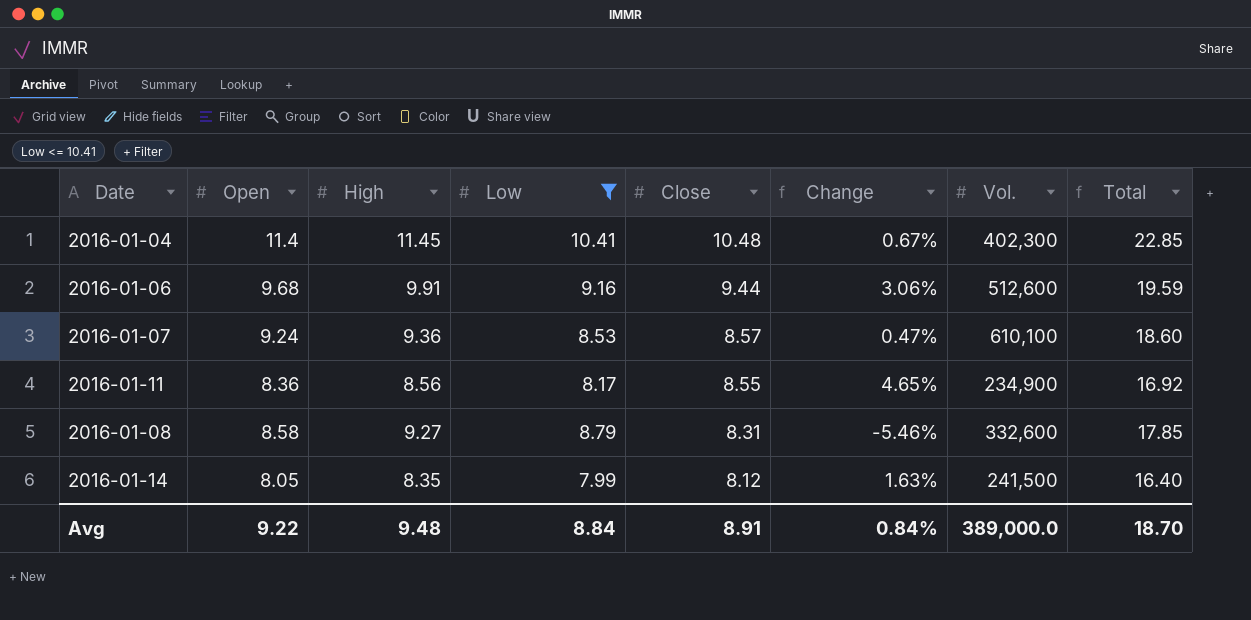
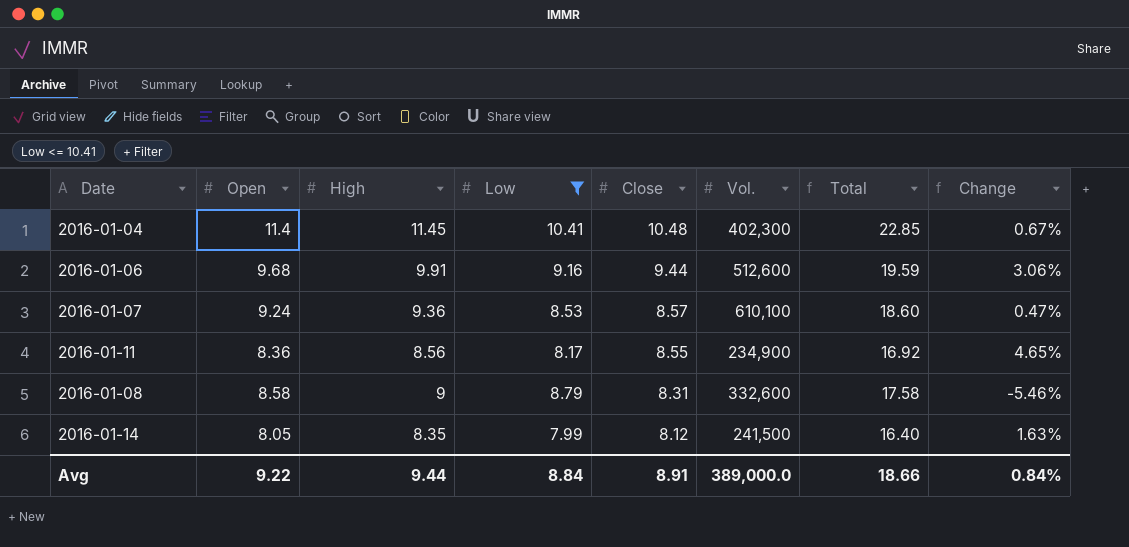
column Change | position: 6 -> 8
2016-01-08 | High: 9.27 -> 9
2016-01-08 | Total: 17.85 -> 17.58
Avg | High: 9.48 -> 9.44
Avg | Total: 18.70 -> 18.66

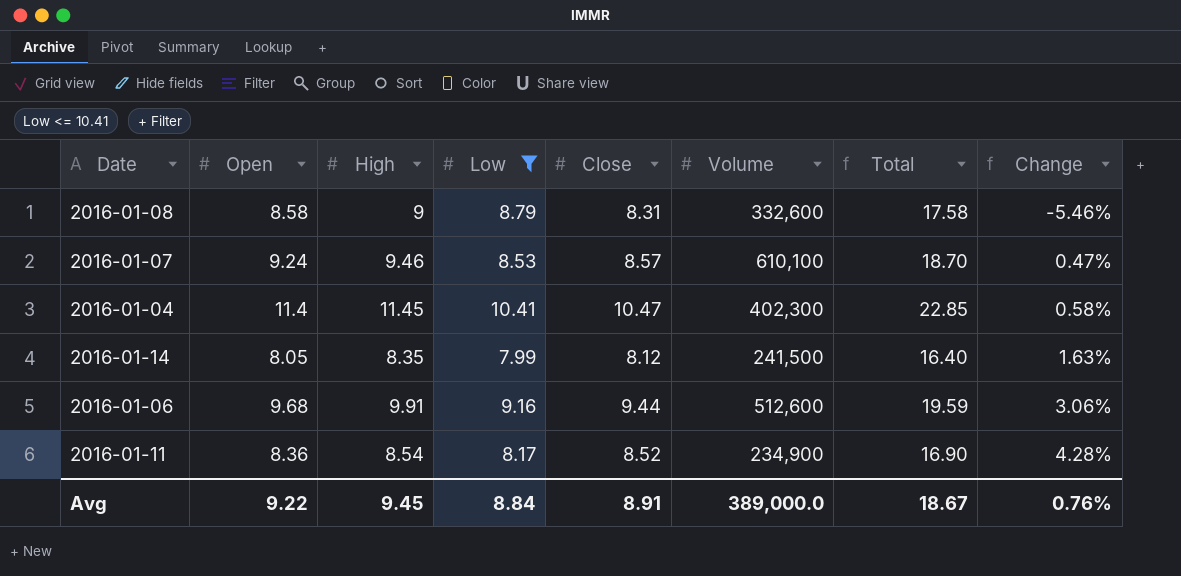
row order: Close descending -> Change ascending
column name: Vol. -> Volume
2016-01-07 | High: 9.36 -> 9.46
2016-01-07 | Total: 18.60 -> 18.70
2016-01-04 | Close: 10.48 -> 10.47
2016-01-04 | Change: 0.67% -> 0.58%
2016-01-11 | High: 8.56 -> 8.54
2016-01-11 | Close: 8.55 -> 8.52
2016-01-11 | Total: 16.92 -> 16.90
2016-01-11 | Change: 4.65% -> 4.28%
Avg | High: 9.44 -> 9.45
Avg | Total: 18.66 -> 18.67
Avg | Change: 0.84% -> 0.76%

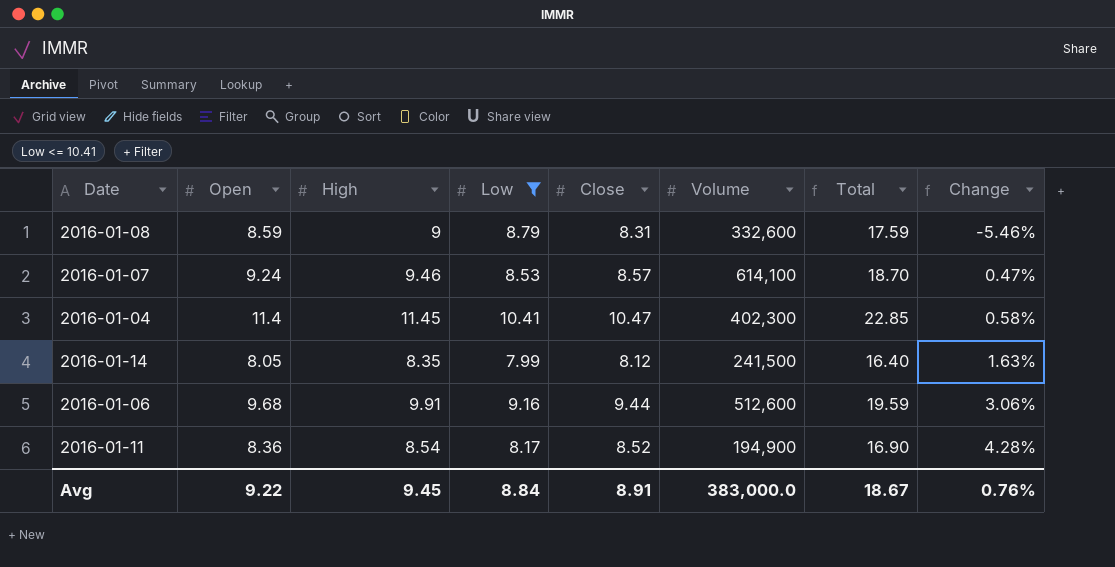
2016-01-08 | Open: 8.58 -> 8.59
2016-01-08 | Total: 17.58 -> 17.59
2016-01-07 | Volume: 610,100 -> 614,100
2016-01-11 | Volume: 234,900 -> 194,900
Avg | Volume: 389,000.0 -> 383,000.0

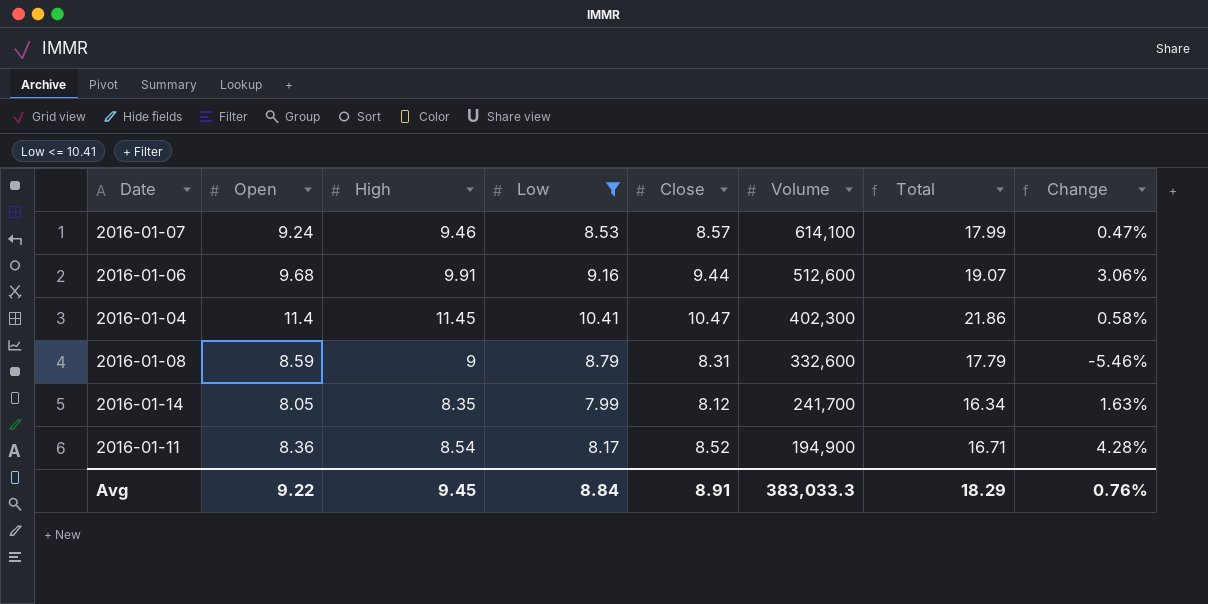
row order: Change ascending -> Volume descending
column Total | formula: [Open] + [High] -> [High] + [Low]
2016-01-14 | Volume: 241,500 -> 241,700
Avg | Volume: 383,000.0 -> 383,033.3
Avg | Total: 18.67 -> 18.29

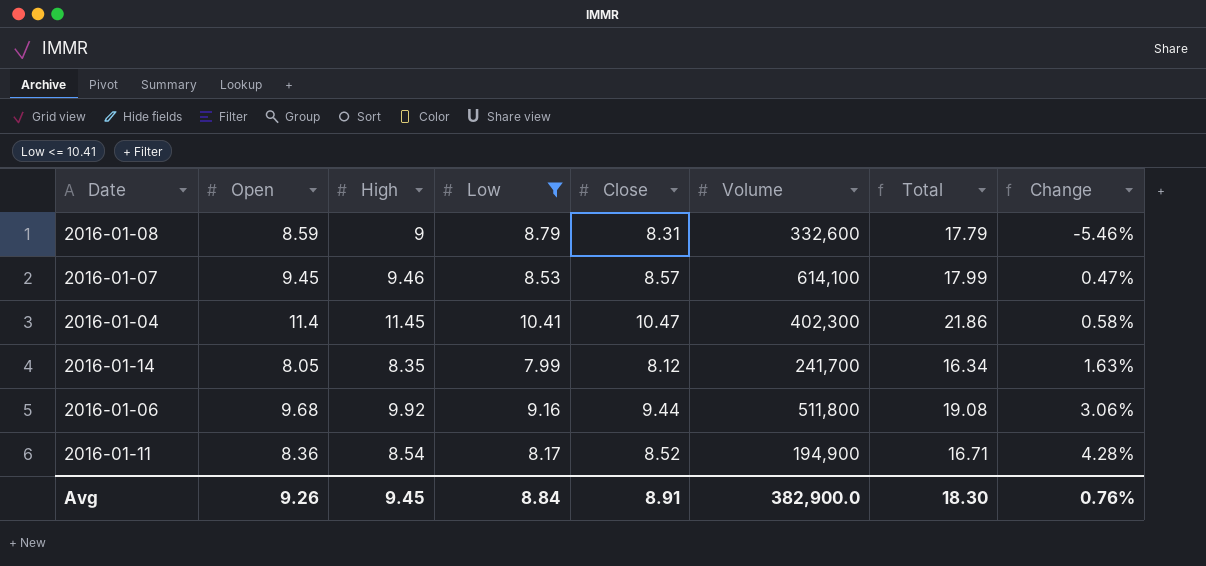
row order: Volume descending -> Change ascending
2016-01-07 | Open: 9.24 -> 9.45
2016-01-06 | High: 9.91 -> 9.92
2016-01-06 | Volume: 512,600 -> 511,800
2016-01-06 | Total: 19.07 -> 19.08
Avg | Open: 9.22 -> 9.26
Avg | Volume: 383,033.3 -> 382,900.0
Avg | Total: 18.29 -> 18.30

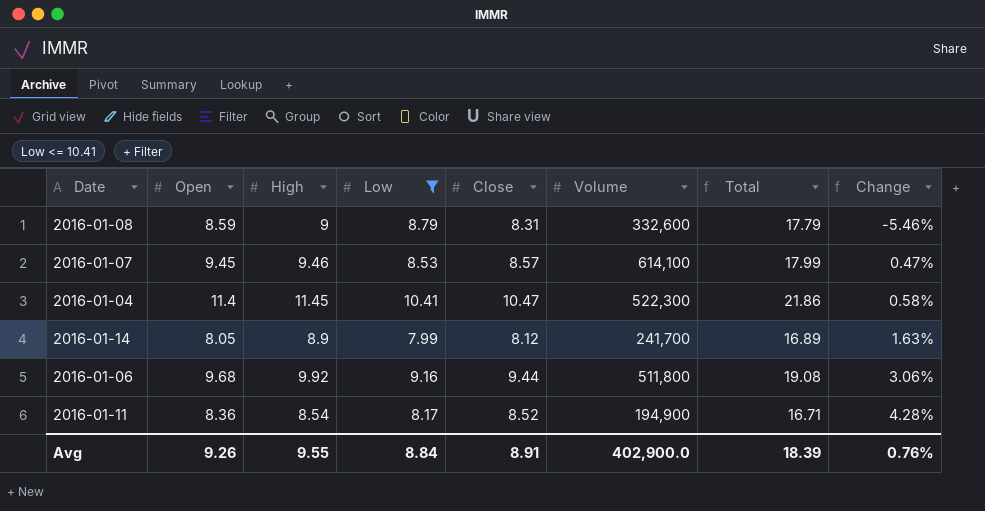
2016-01-04 | Volume: 402,300 -> 522,300
2016-01-14 | High: 8.35 -> 8.9
2016-01-14 | Total: 16.34 -> 16.89
Avg | High: 9.45 -> 9.55
Avg | Volume: 382,900.0 -> 402,900.0
Avg | Total: 18.30 -> 18.39

